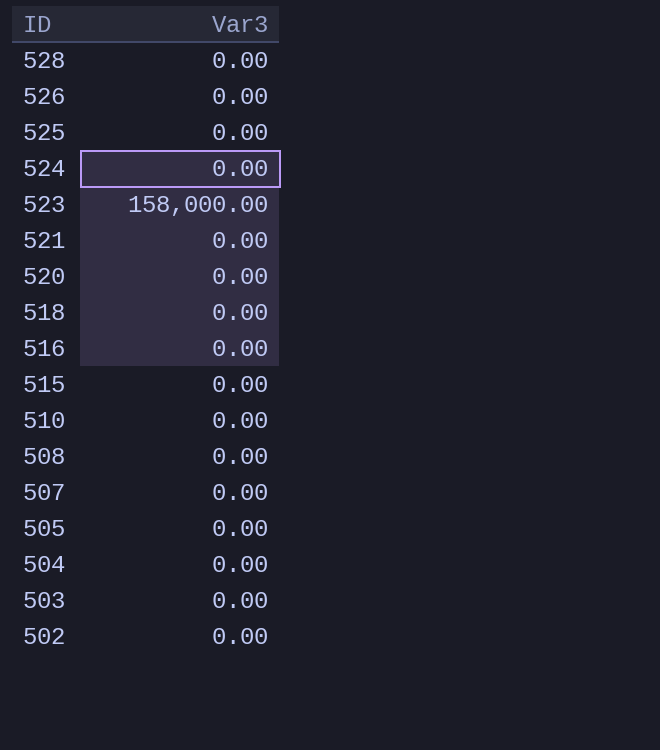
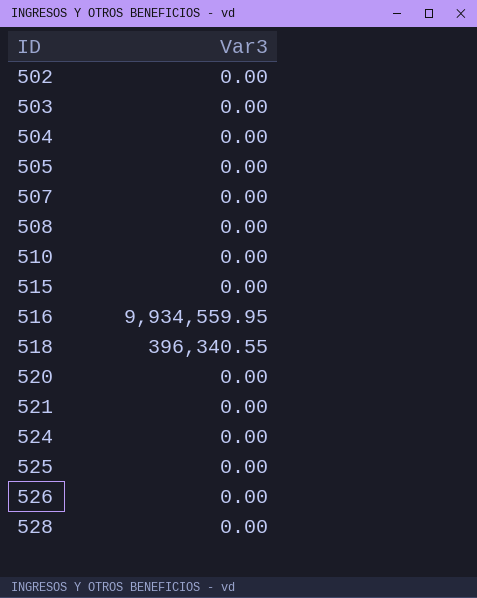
row order: ID descending -> ID ascending
row 523: 158,000.00 -> none
516 | Var3: 0.00 -> 9,934,559.95
518 | Var3: 0.00 -> 396,340.55

